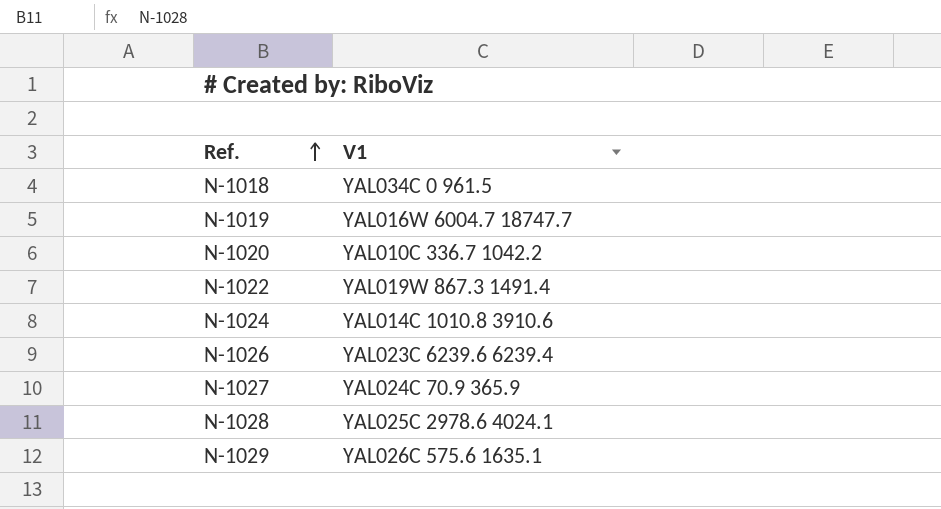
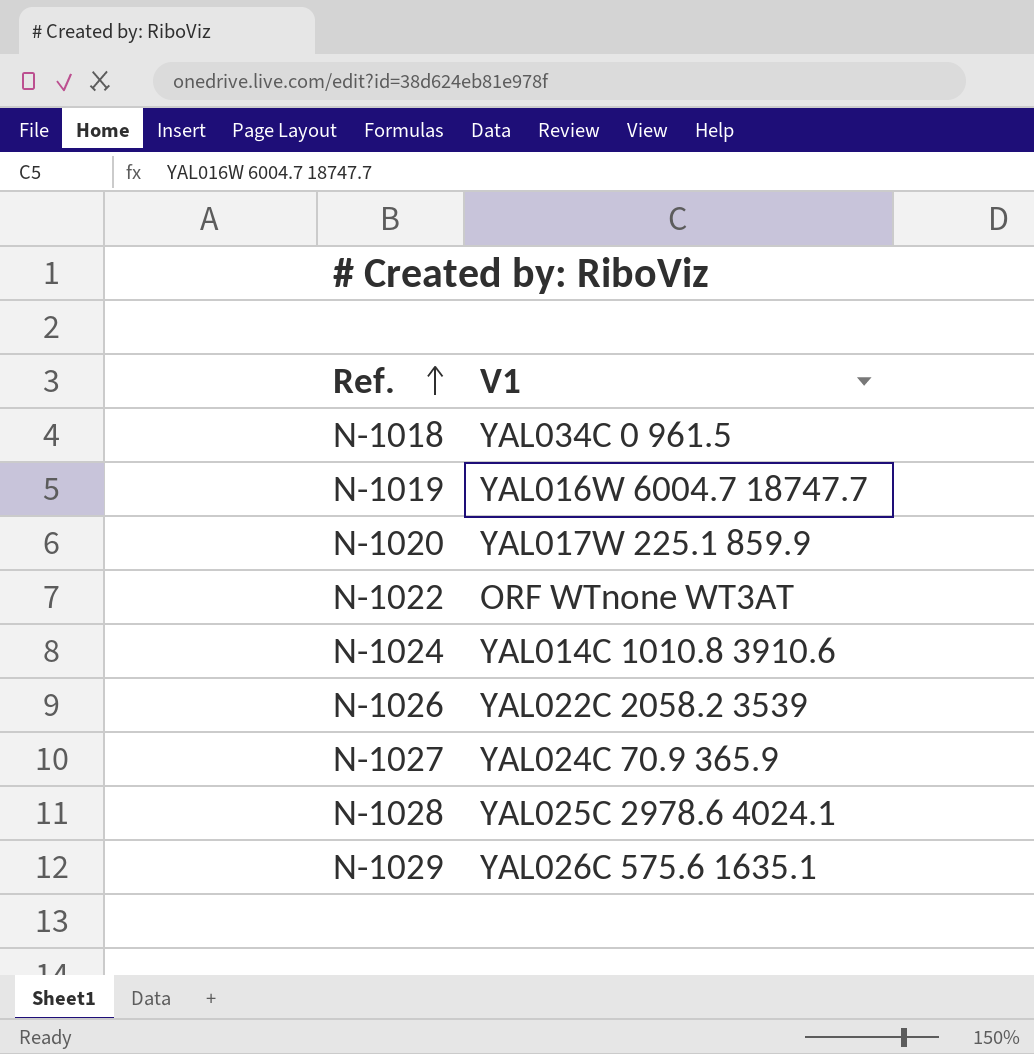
N-1020 | V1: YAL010C 336.7 1042.2 -> YAL017W 225.1 859.9
N-1022 | V1: YAL019W 867.3 1491.4 -> ORF WTnone WT3AT
N-1026 | V1: YAL023C 6239.6 6239.4 -> YAL022C 2058.2 3539

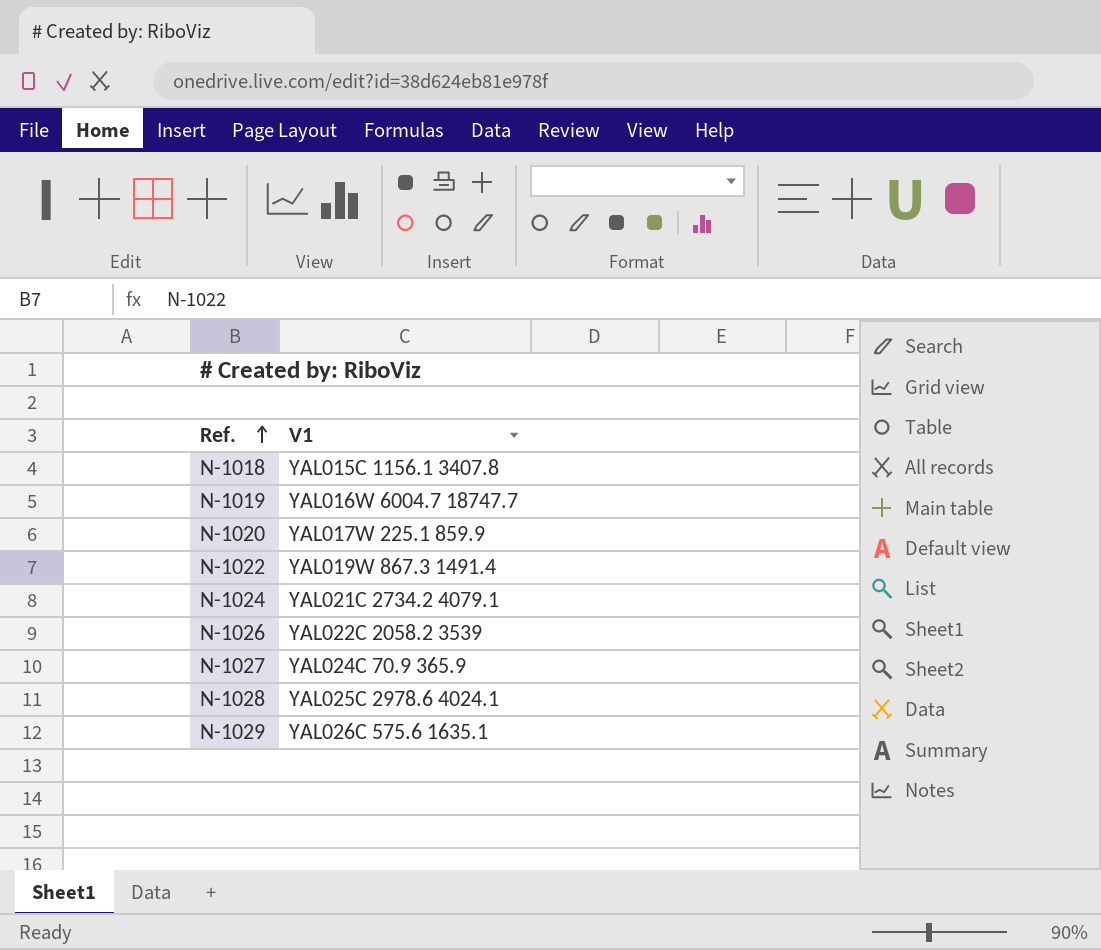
N-1018 | V1: YAL034C 0 961.5 -> YAL015C 1156.1 3407.8
N-1022 | V1: ORF WTnone WT3AT -> YAL019W 867.3 1491.4
N-1024 | V1: YAL014C 1010.8 3910.6 -> YAL021C 2734.2 4079.1

